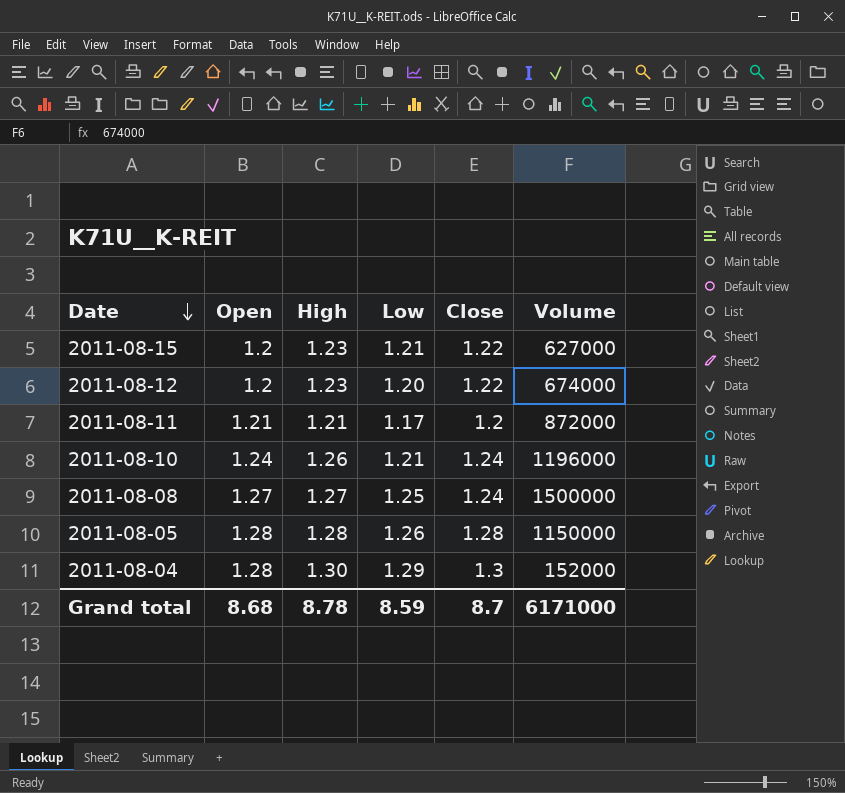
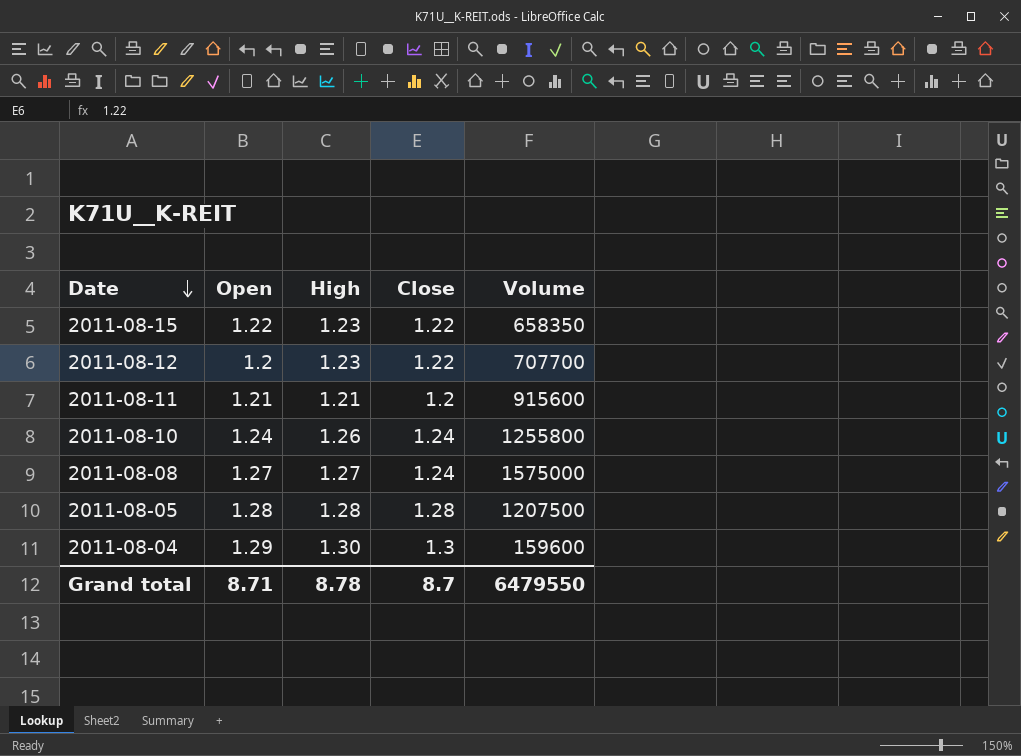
column Low | position: 4 -> none
2011-08-15 | Open: 1.2 -> 1.22
2011-08-15 | Volume: 627000 -> 658350
2011-08-12 | Volume: 674000 -> 707700
2011-08-11 | Volume: 872000 -> 915600
2011-08-10 | Volume: 1196000 -> 1255800
2011-08-08 | Volume: 1500000 -> 1575000
2011-08-05 | Volume: 1150000 -> 1207500
2011-08-04 | Open: 1.28 -> 1.29
2011-08-04 | Volume: 152000 -> 159600
Grand total | Open: 8.68 -> 8.71
Grand total | Volume: 6171000 -> 6479550

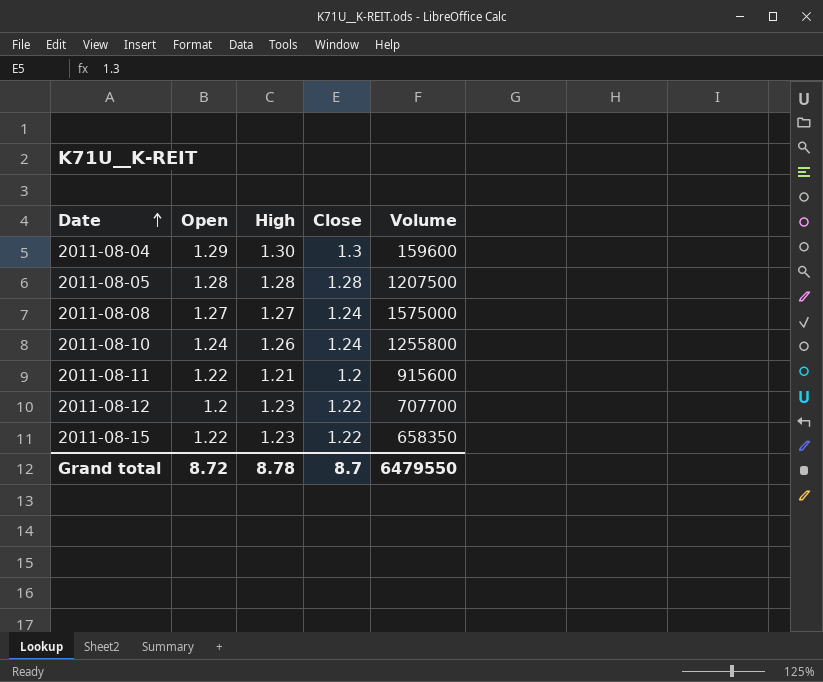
row order: Date descending -> Date ascending
2011-08-11 | Open: 1.21 -> 1.22
Grand total | Open: 8.71 -> 8.72

